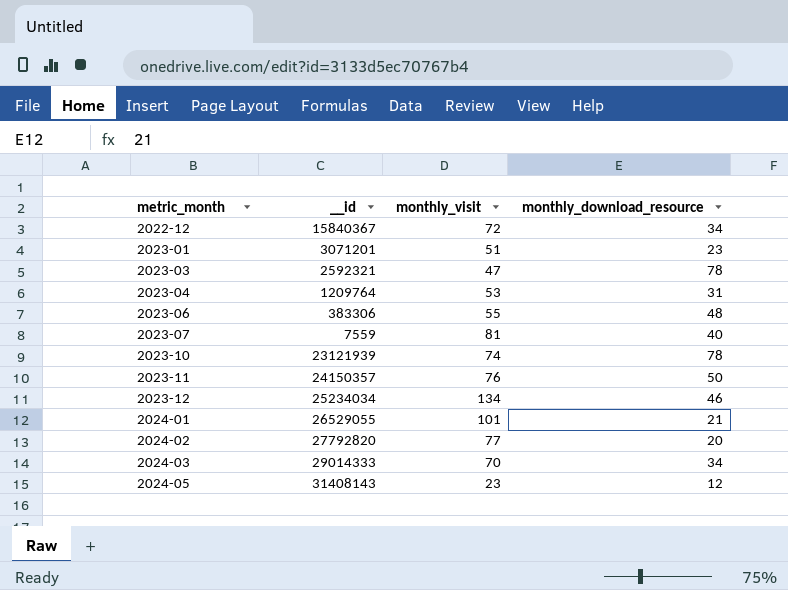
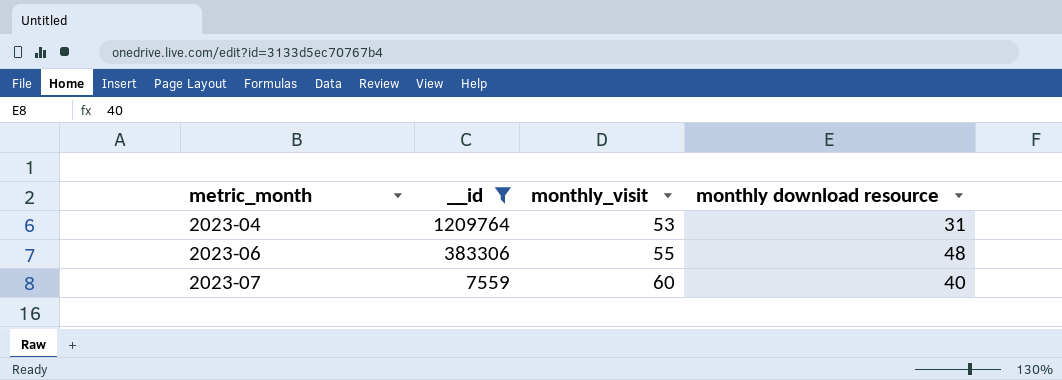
filter: none -> __id <= 1209764
column name: monthly_download_resource -> monthly download resource
2023-07 | monthly_visit: 81 -> 60

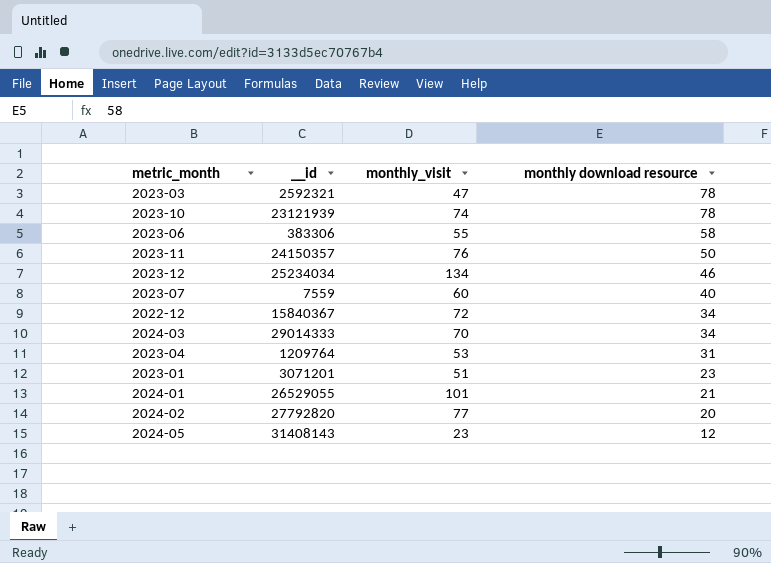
filter: __id <= 1209764 -> none
row order: metric_month ascending -> monthly download resource descending
2023-06 | monthly download resource: 48 -> 58

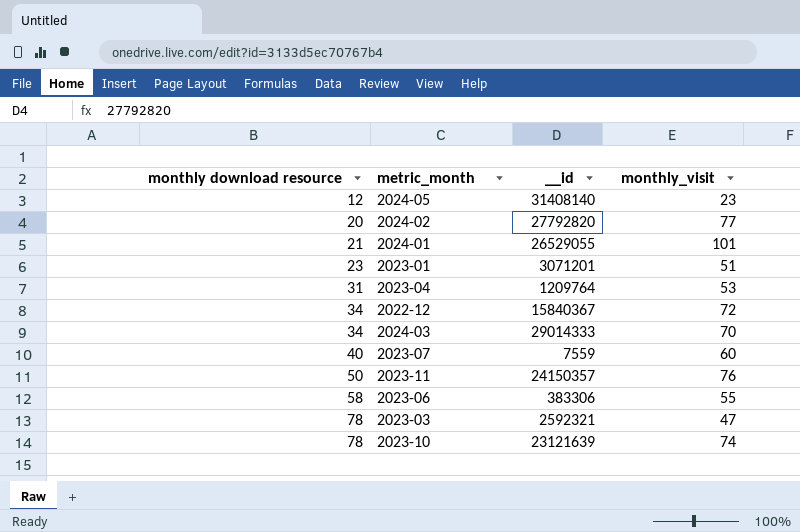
row order: monthly download resource descending -> monthly download resource ascending
column monthly download resource | position: 4 -> 1
row 2023-12: 25234034 | 134 | 46 -> none
2024-05 | __id: 31408143 -> 31408140
2023-10 | __id: 23121939 -> 23121639

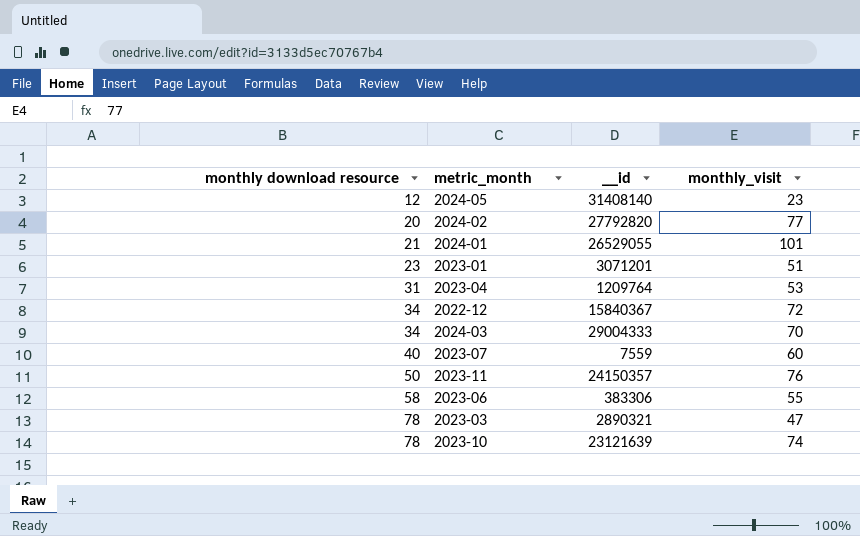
2024-03 | __id: 29014333 -> 29004333
2023-03 | __id: 2592321 -> 2890321

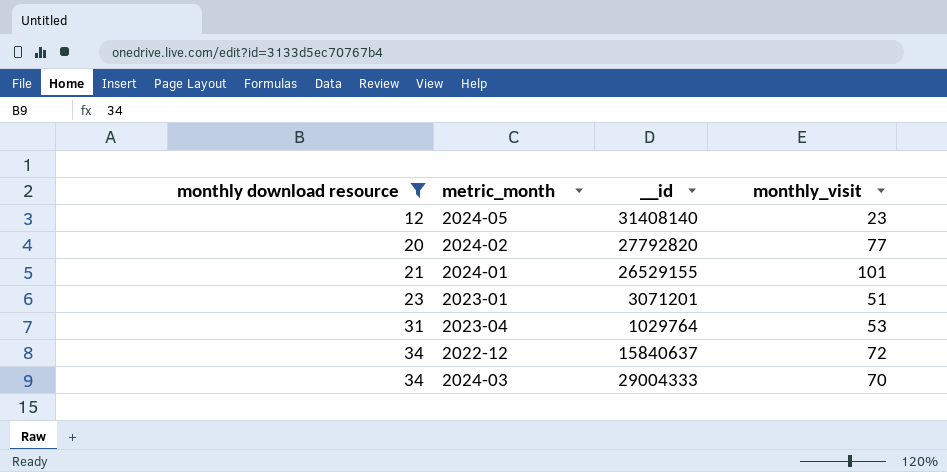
filter: none -> monthly download resource <= 34
2024-01 | __id: 26529055 -> 26529155
2023-04 | __id: 1209764 -> 1029764
2022-12 | __id: 15840367 -> 15840637

